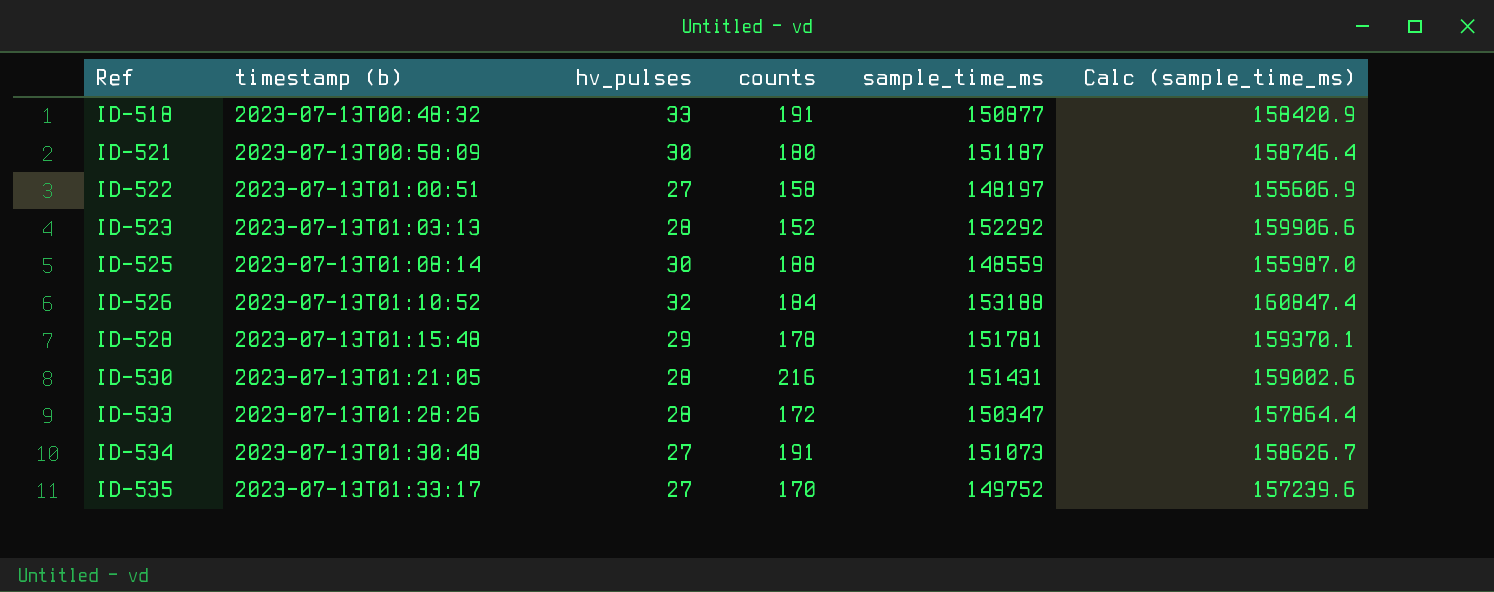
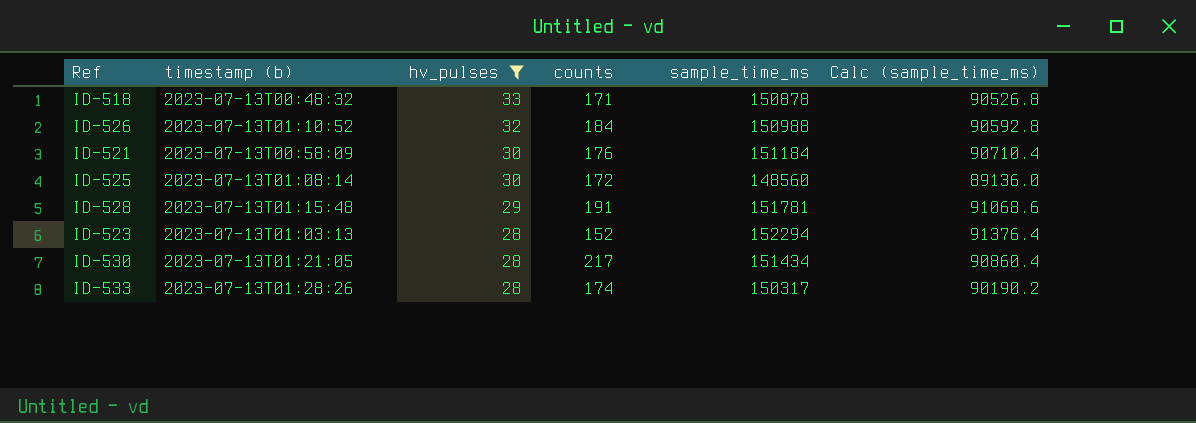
filter: none -> hv_pulses != 27
row order: Ref ascending -> hv_pulses descending
column Calc (sample_time_ms) | formula: [sample_time_ms] * 1.05 -> [sample_time_ms] * 0.6
ID-518 | counts: 191 -> 171
ID-518 | sample_time_ms: 150877 -> 150878
ID-526 | sample_time_ms: 153188 -> 150988
ID-521 | counts: 180 -> 176
ID-521 | sample_time_ms: 151187 -> 151184
ID-525 | counts: 188 -> 172
ID-525 | sample_time_ms: 148559 -> 148560
ID-528 | counts: 178 -> 191
ID-523 | sample_time_ms: 152292 -> 152294
ID-530 | counts: 216 -> 217
ID-530 | sample_time_ms: 151431 -> 151434
ID-533 | counts: 172 -> 174
ID-533 | sample_time_ms: 150347 -> 150317

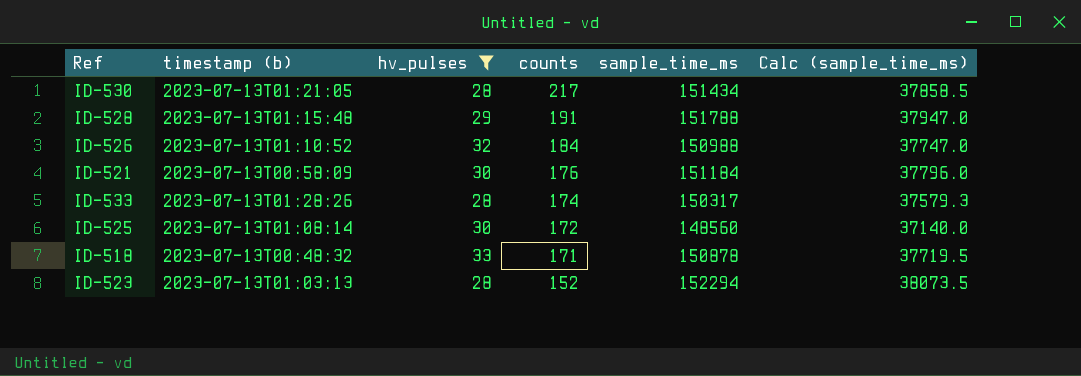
row order: hv_pulses descending -> counts descending
column Calc (sample_time_ms) | formula: [sample_time_ms] * 0.6 -> [sample_time_ms] * 0.25
ID-528 | sample_time_ms: 151781 -> 151788

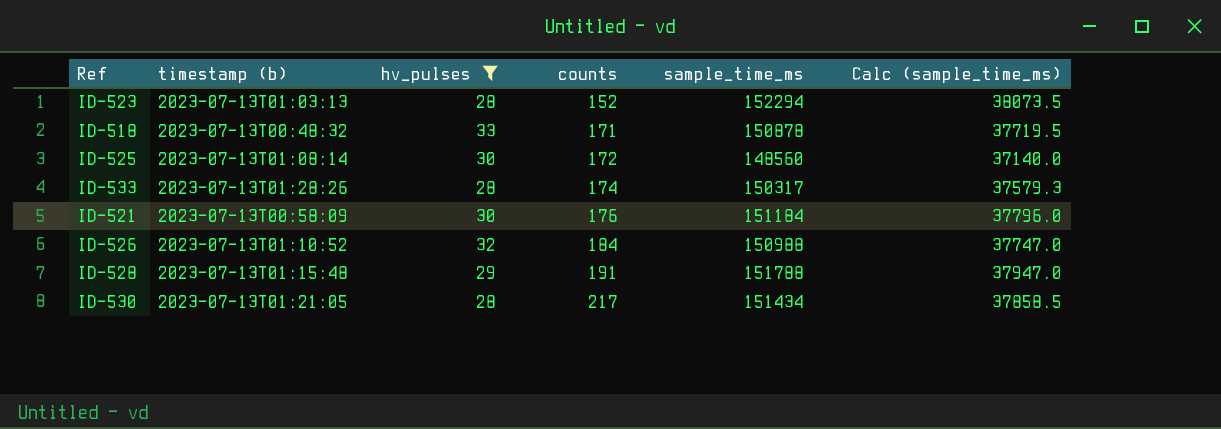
row order: counts descending -> counts ascending

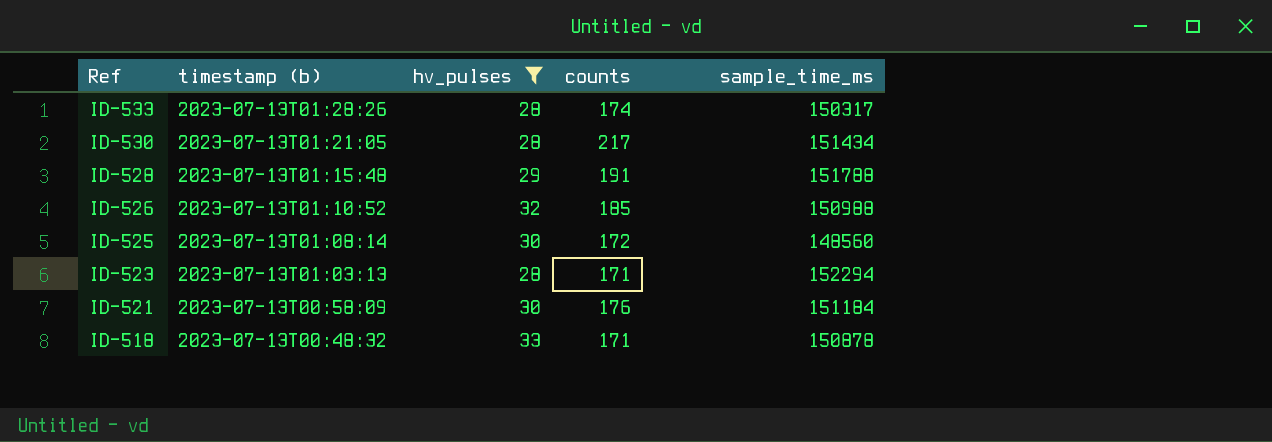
row order: counts ascending -> Ref descending
column Calc (sample_time_ms) | formula: [sample_time_ms] * 0.25 -> none
ID-526 | counts: 184 -> 185
ID-523 | counts: 152 -> 171

